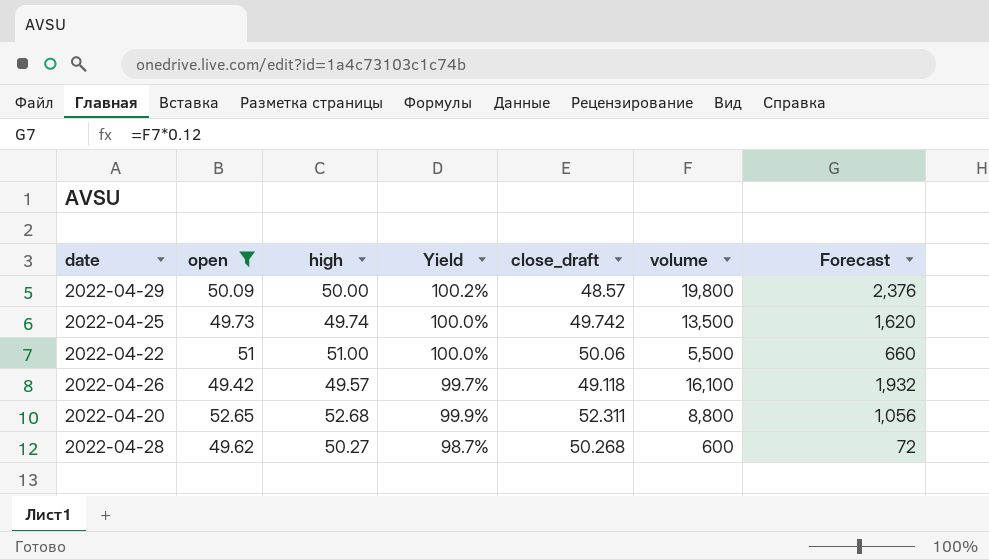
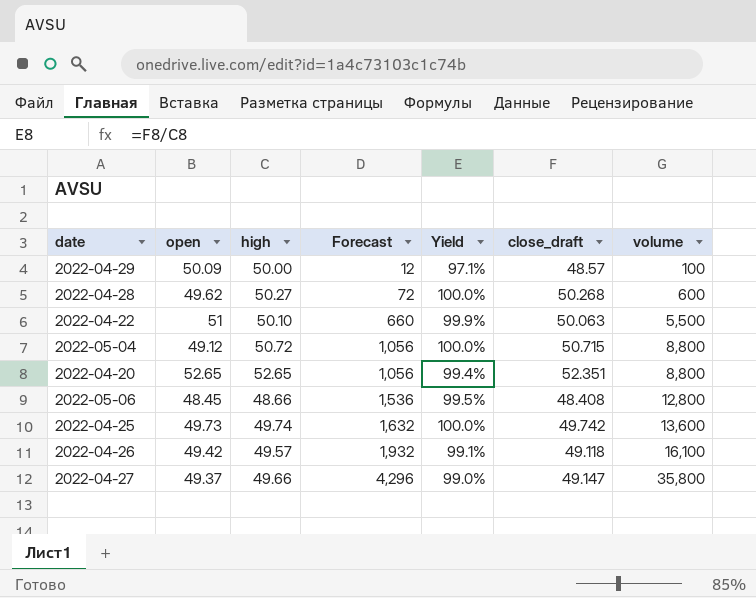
filter: open >= 49.42 -> none
row order: none -> Forecast ascending
column Forecast | position: 7 -> 4
column Yield | formula: [open] / [high] -> [close_draft] / [high]
2022-04-29 | Forecast: 2,376 -> 12
2022-04-29 | volume: 19,800 -> 100
2022-04-22 | high: 51.00 -> 50.10
2022-04-22 | close_draft: 50.06 -> 50.063
2022-04-20 | high: 52.68 -> 52.65
2022-04-20 | close_draft: 52.311 -> 52.351
2022-04-25 | Forecast: 1,620 -> 1,632
2022-04-25 | volume: 13,500 -> 13,600

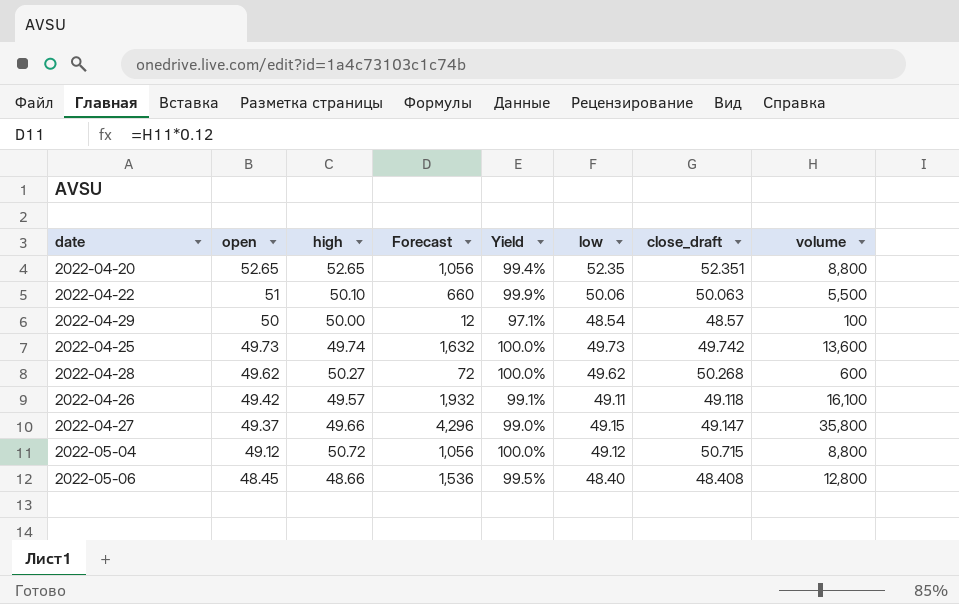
row order: Forecast ascending -> open descending
column low | position: none -> 6
2022-04-29 | open: 50.09 -> 50

